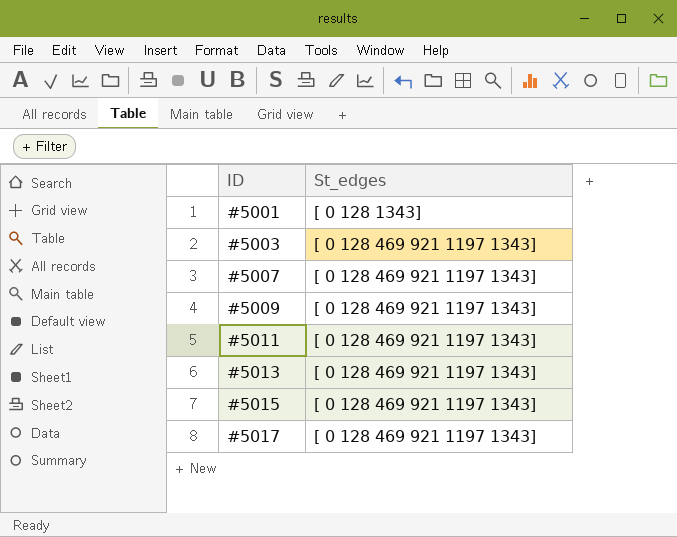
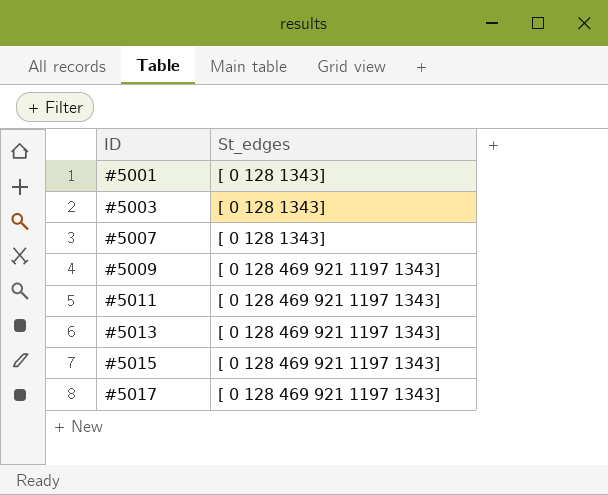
#5003 | St_edges: [ 0 128 469 921 1197 1343] -> [ 0 128 1343]
#5007 | St_edges: [ 0 128 469 921 1197 1343] -> [ 0 128 1343]

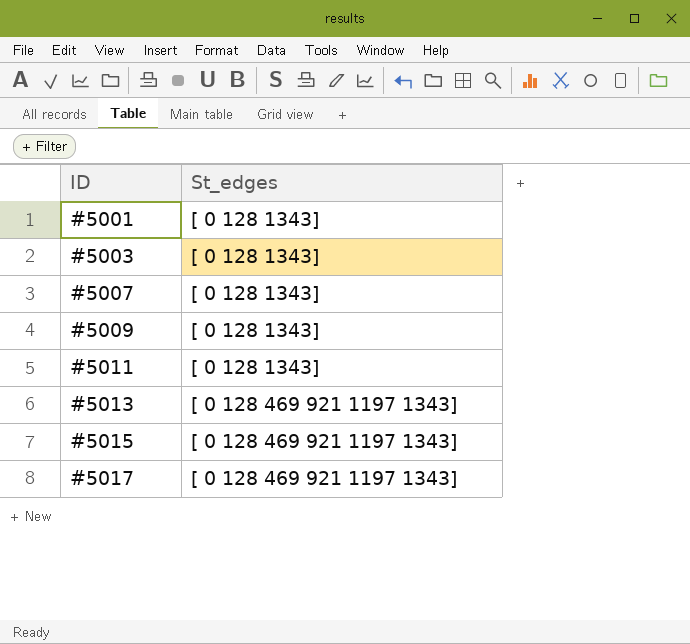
#5009 | St_edges: [ 0 128 469 921 1197 1343] -> [ 0 128 1343]
#5011 | St_edges: [ 0 128 469 921 1197 1343] -> [ 0 128 1343]

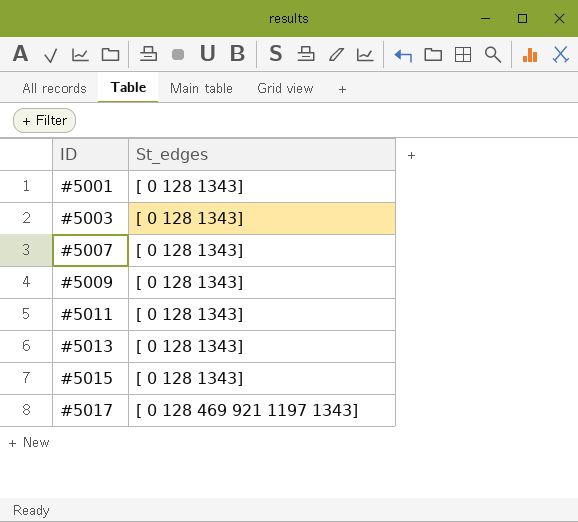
#5013 | St_edges: [ 0 128 469 921 1197 1343] -> [ 0 128 1343]
#5015 | St_edges: [ 0 128 469 921 1197 1343] -> [ 0 128 1343]

